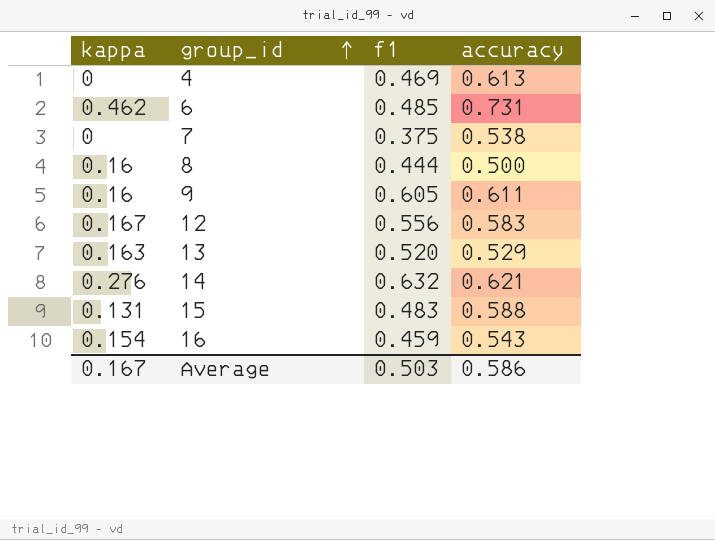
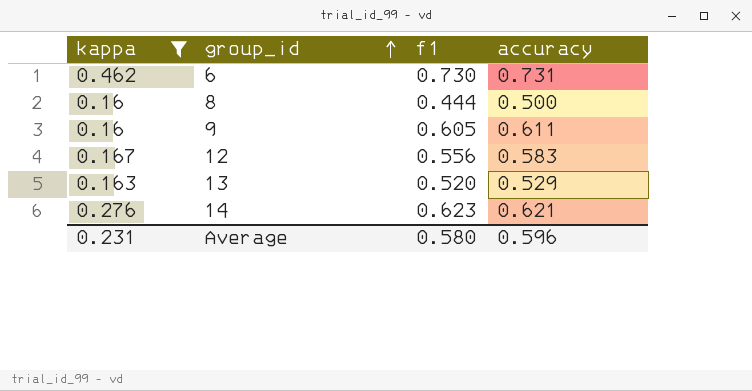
filter: none -> kappa >= 0.16
6 | f1: 0.485 -> 0.730
14 | f1: 0.632 -> 0.623
Average | kappa: 0.167 -> 0.231
Average | f1: 0.503 -> 0.580
Average | accuracy: 0.586 -> 0.596

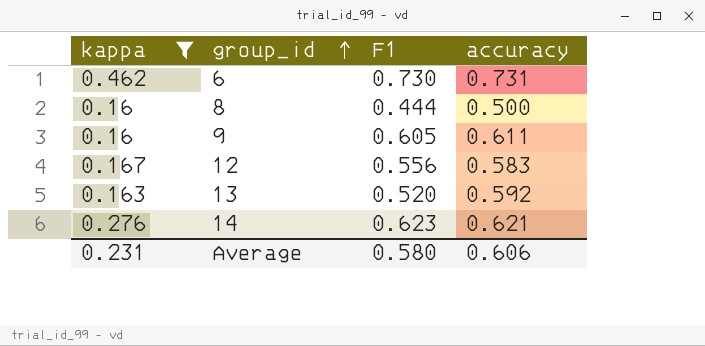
column name: f1 -> F1
13 | accuracy: 0.529 -> 0.592
Average | accuracy: 0.596 -> 0.606

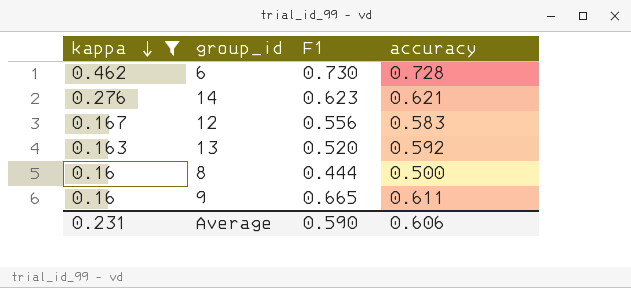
row order: group_id ascending -> kappa descending
6 | accuracy: 0.731 -> 0.728
9 | F1: 0.605 -> 0.665
Average | F1: 0.580 -> 0.590

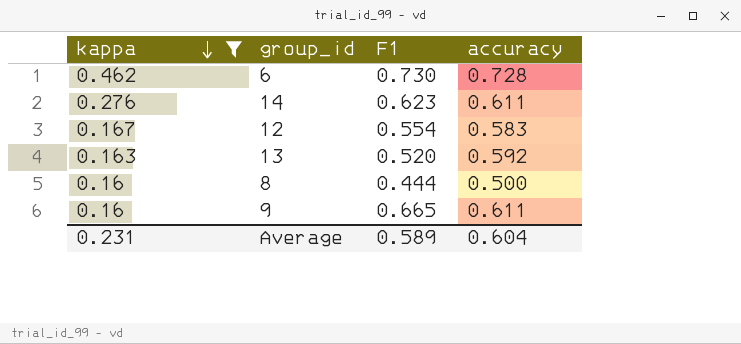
14 | accuracy: 0.621 -> 0.611
12 | F1: 0.556 -> 0.554
Average | F1: 0.590 -> 0.589
Average | accuracy: 0.606 -> 0.604

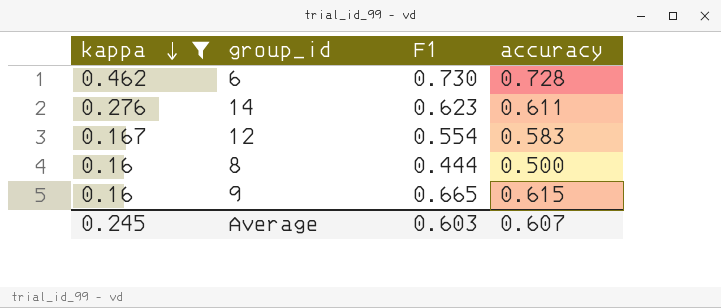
row 13: 0.163 | 0.520 | 0.592 -> none
9 | accuracy: 0.611 -> 0.615
Average | kappa: 0.231 -> 0.245
Average | F1: 0.589 -> 0.603
Average | accuracy: 0.604 -> 0.607

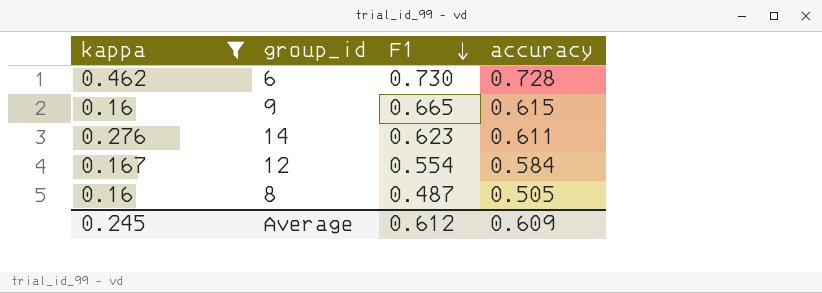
row order: kappa descending -> F1 descending
12 | accuracy: 0.583 -> 0.584
8 | F1: 0.444 -> 0.487
8 | accuracy: 0.500 -> 0.505
Average | F1: 0.603 -> 0.612
Average | accuracy: 0.607 -> 0.609

